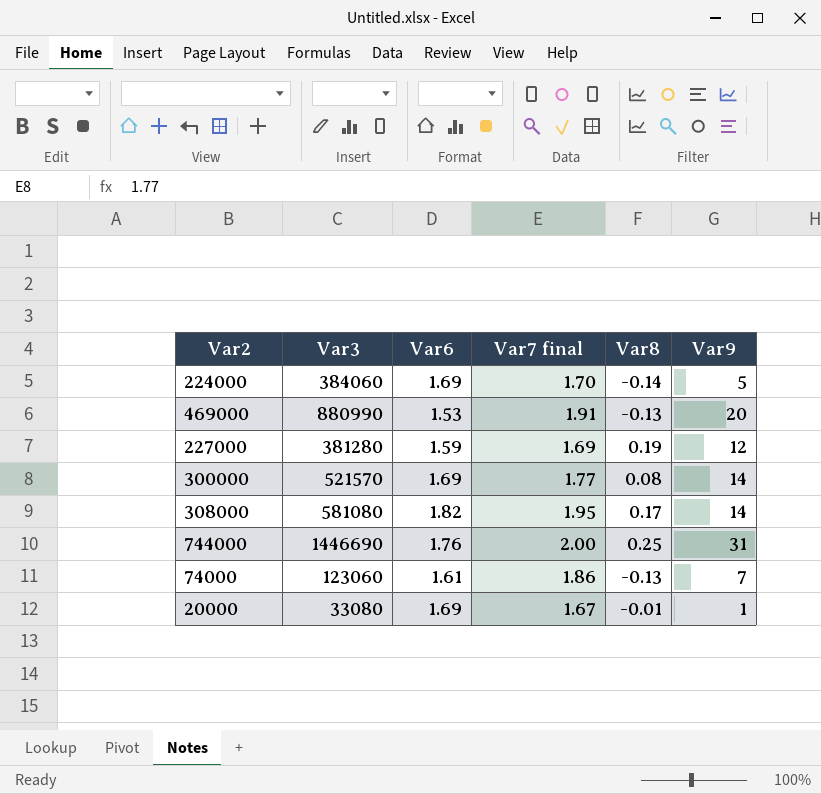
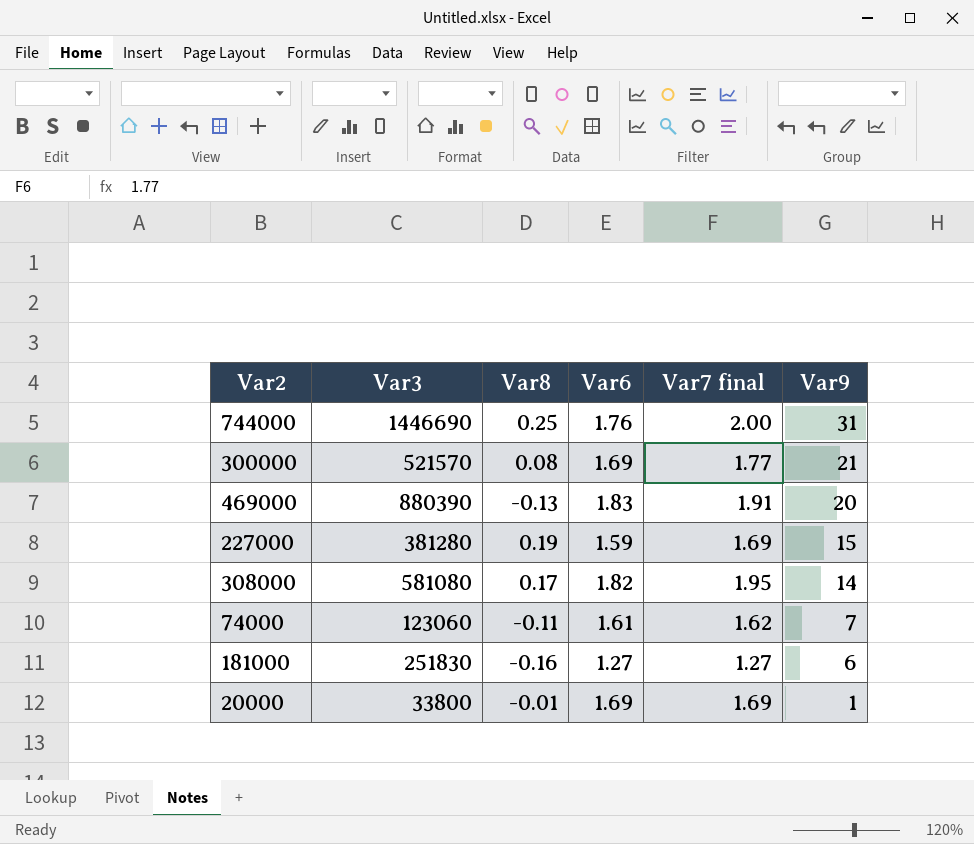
row order: none -> Var9 descending
column Var8 | position: 5 -> 3
row 224000: 384060 | 1.69 | 1.70 | -0.14 | 5 -> none
300000 | Var9: 14 -> 21
469000 | Var3: 880990 -> 880390
469000 | Var6: 1.53 -> 1.83
227000 | Var9: 12 -> 15
74000 | Var8: -0.13 -> -0.11
74000 | Var7 final: 1.86 -> 1.62
row 181000: none -> 251830 | -0.16 | 1.27 | 1.27 | 6
20000 | Var3: 33080 -> 33800
20000 | Var7 final: 1.67 -> 1.69

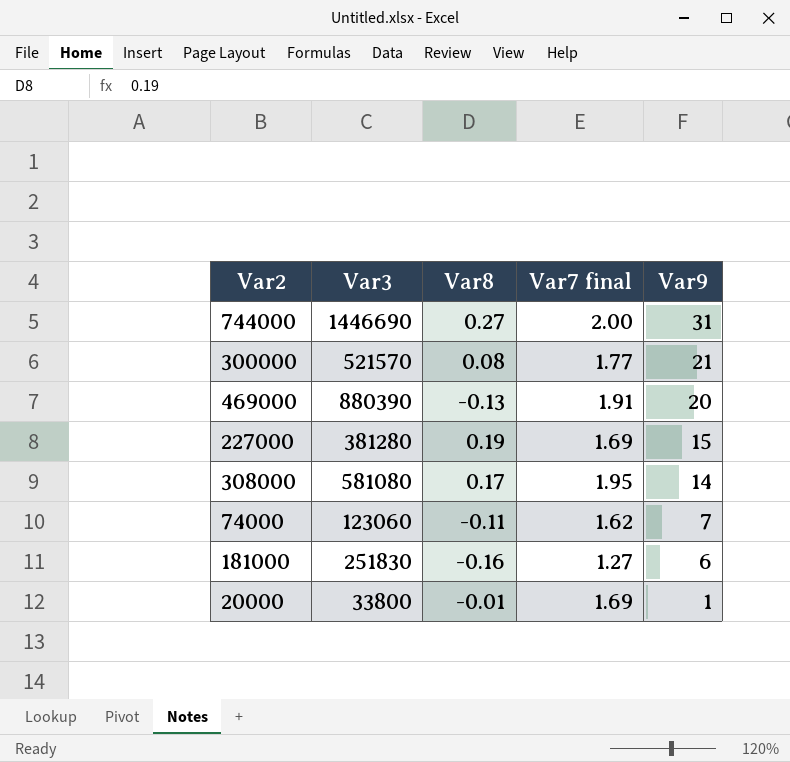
column Var6 | position: 4 -> none
744000 | Var8: 0.25 -> 0.27

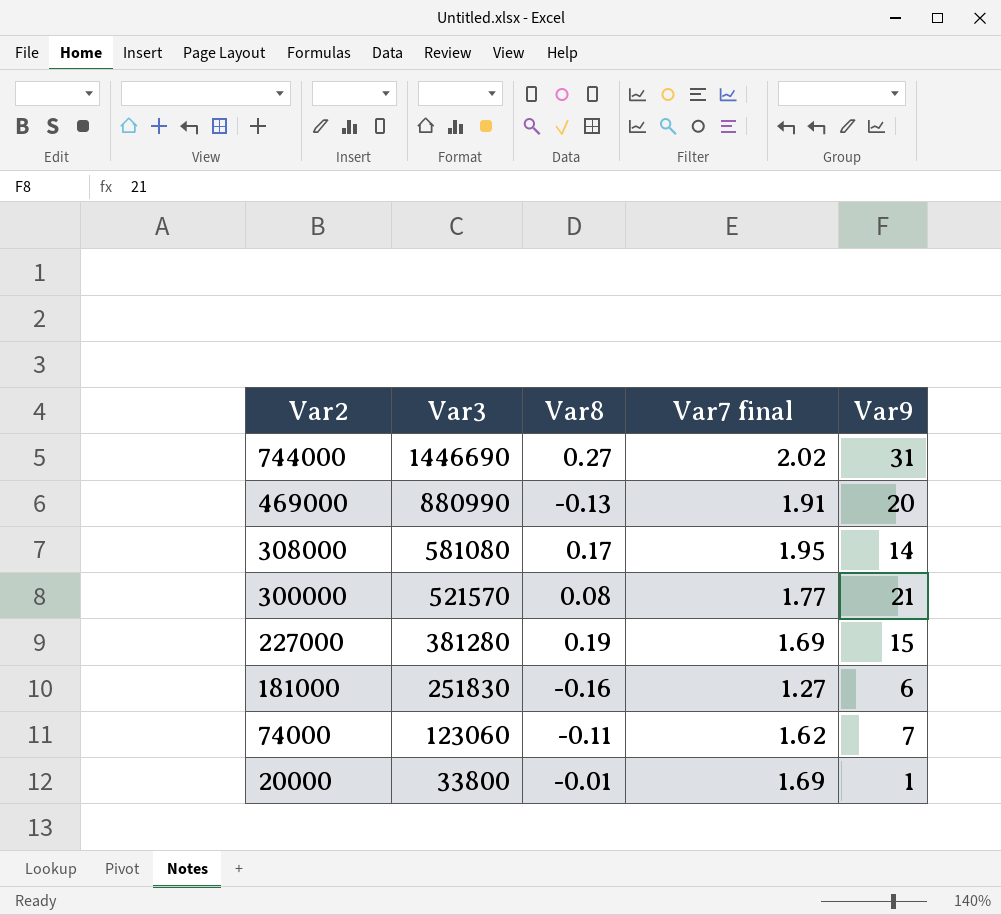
row order: Var9 descending -> Var2 descending
744000 | Var7 final: 2.00 -> 2.02
469000 | Var3: 880390 -> 880990

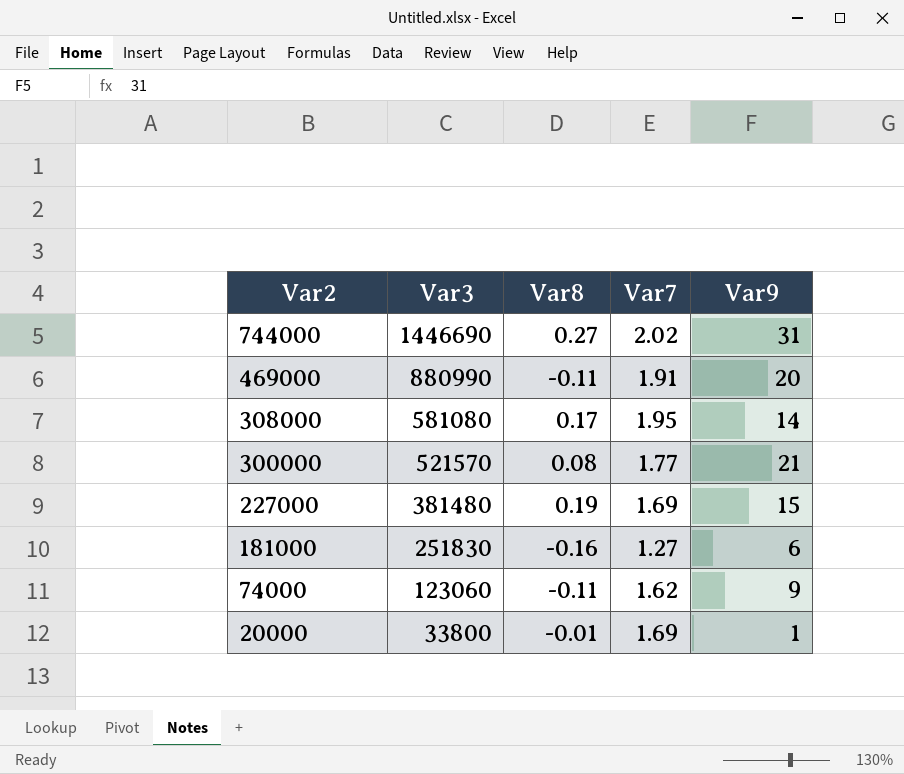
column name: Var7 final -> Var7
469000 | Var8: -0.13 -> -0.11
227000 | Var3: 381280 -> 381480
74000 | Var9: 7 -> 9

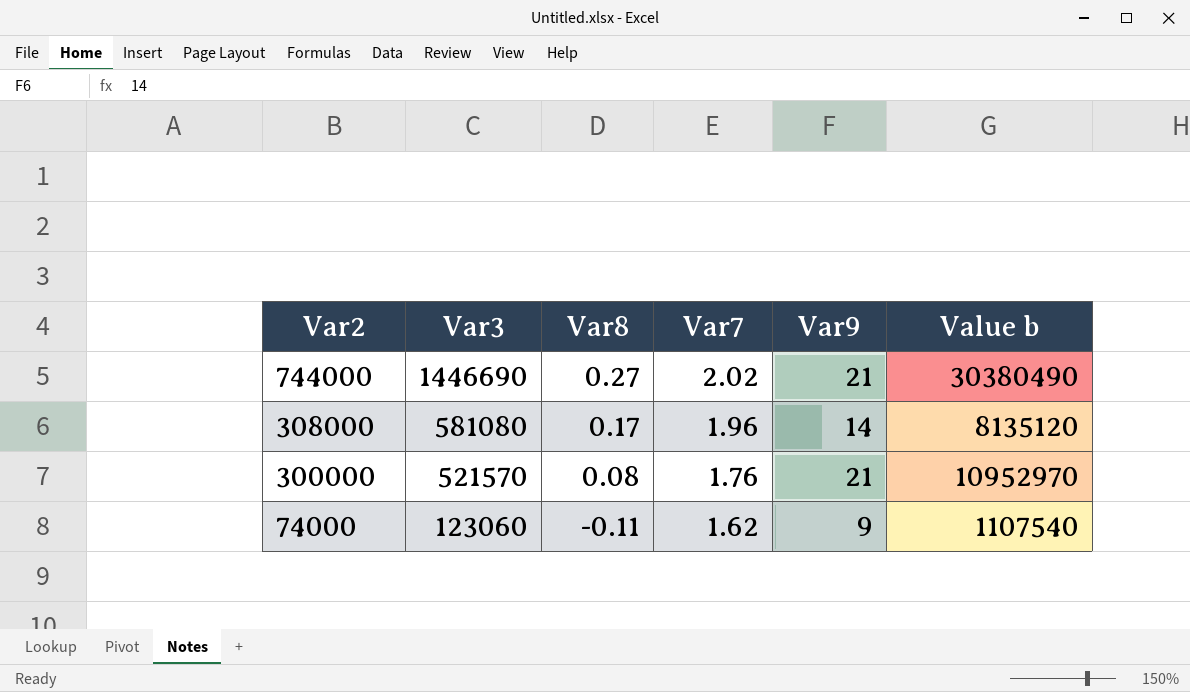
column Value b | formula: none -> [Var3] * [Var9]
row 469000: 880990 | -0.11 | 1.91 | 20 -> none
row 227000: 381480 | 0.19 | 1.69 | 15 -> none
row 181000: 251830 | -0.16 | 1.27 | 6 -> none
row 20000: 33800 | -0.01 | 1.69 | 1 -> none
744000 | Var9: 31 -> 21
308000 | Var7: 1.95 -> 1.96
300000 | Var7: 1.77 -> 1.76

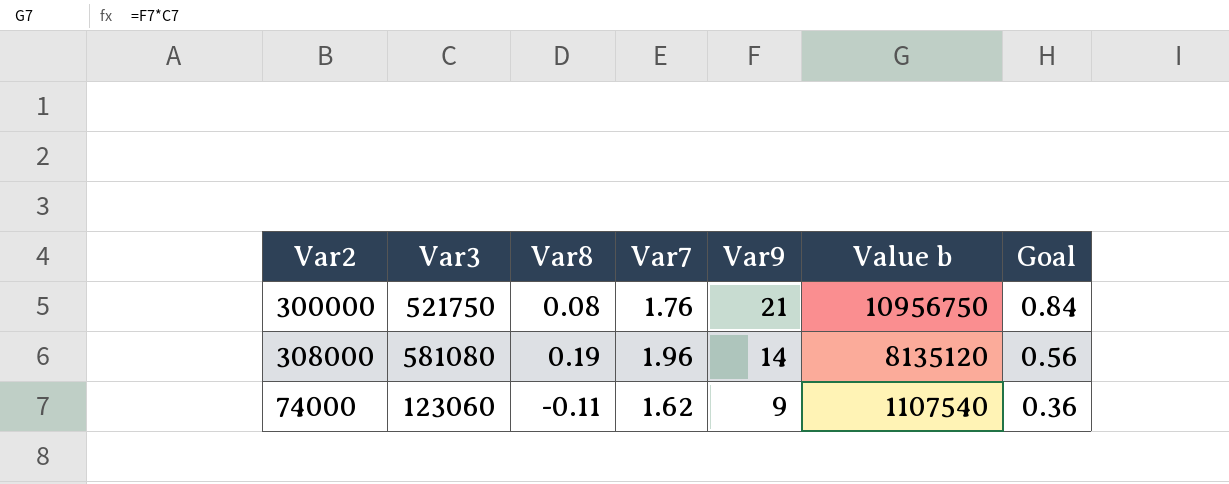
row order: Var2 descending -> Var9 descending
column Goal | formula: none -> [Var9] * 0.04
row 744000: 1446690 | 0.27 | 2.02 | 21 | 30380490 -> none
300000 | Var3: 521570 -> 521750
300000 | Value b: 10952970 -> 10956750
308000 | Var8: 0.17 -> 0.19

